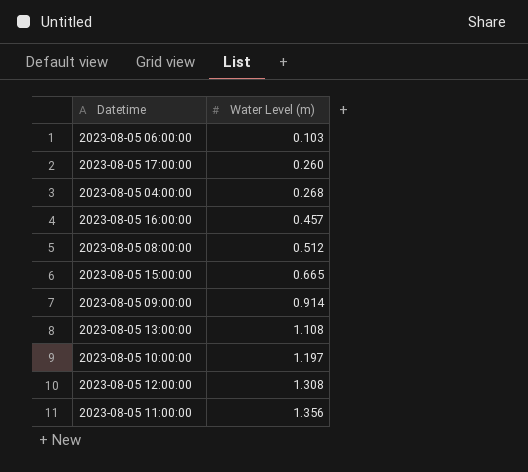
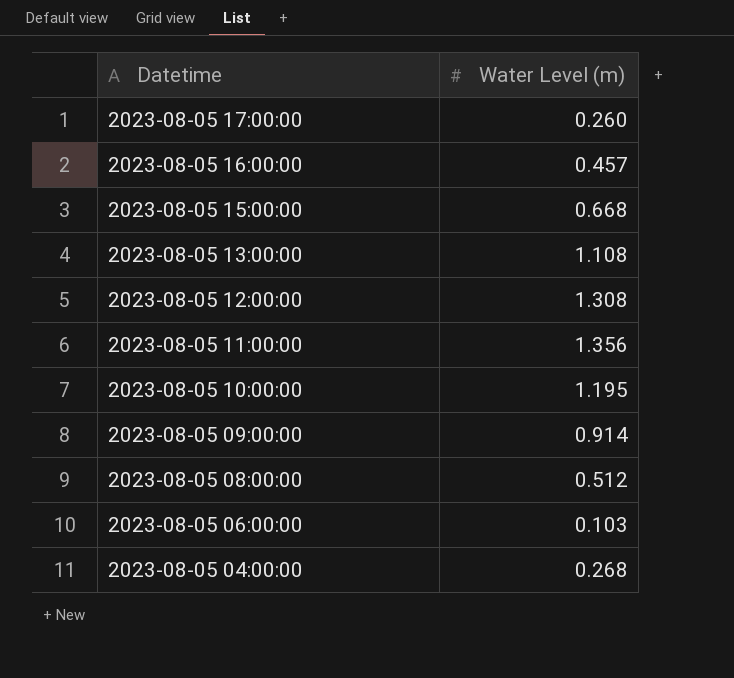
row order: Water Level (m) ascending -> Datetime descending
2023-08-05 15:00:00 | Water Level (m): 0.665 -> 0.668
2023-08-05 10:00:00 | Water Level (m): 1.197 -> 1.195

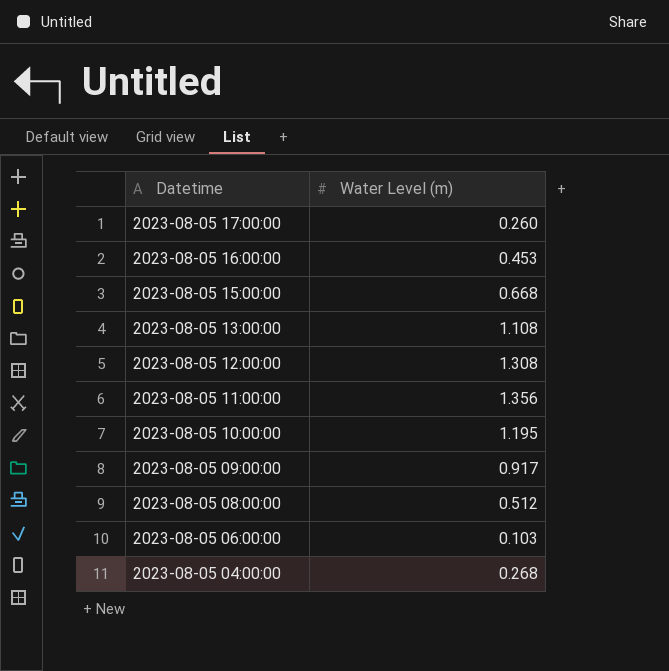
2023-08-05 16:00:00 | Water Level (m): 0.457 -> 0.453
2023-08-05 09:00:00 | Water Level (m): 0.914 -> 0.917

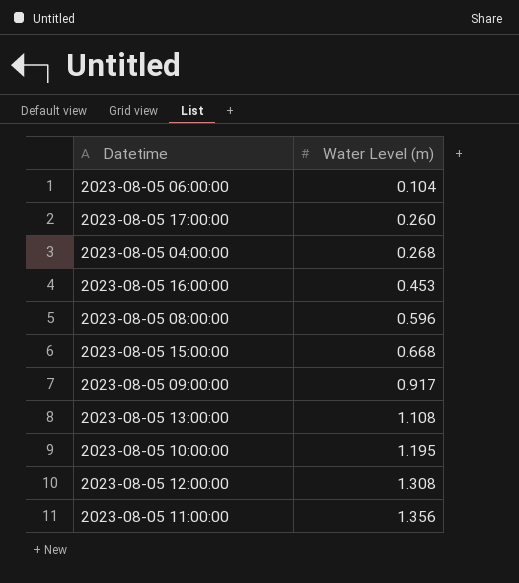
row order: Datetime descending -> Water Level (m) ascending
2023-08-05 06:00:00 | Water Level (m): 0.103 -> 0.104
2023-08-05 08:00:00 | Water Level (m): 0.512 -> 0.596

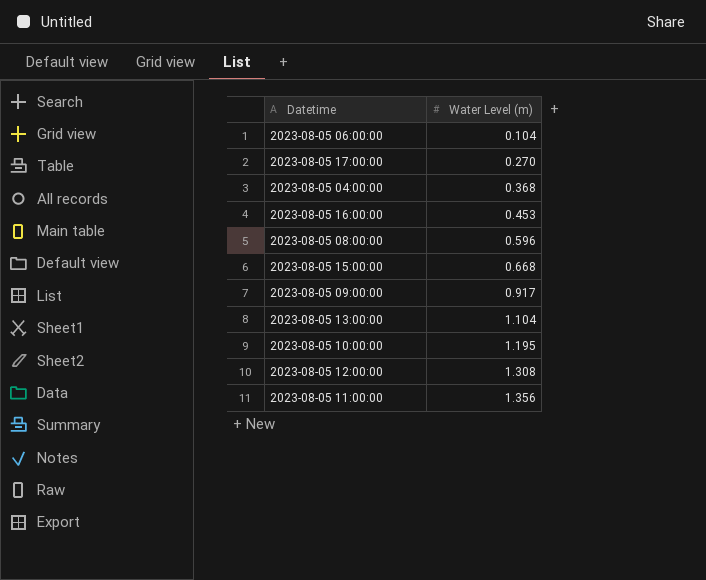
2023-08-05 17:00:00 | Water Level (m): 0.260 -> 0.270
2023-08-05 04:00:00 | Water Level (m): 0.268 -> 0.368
2023-08-05 13:00:00 | Water Level (m): 1.108 -> 1.104

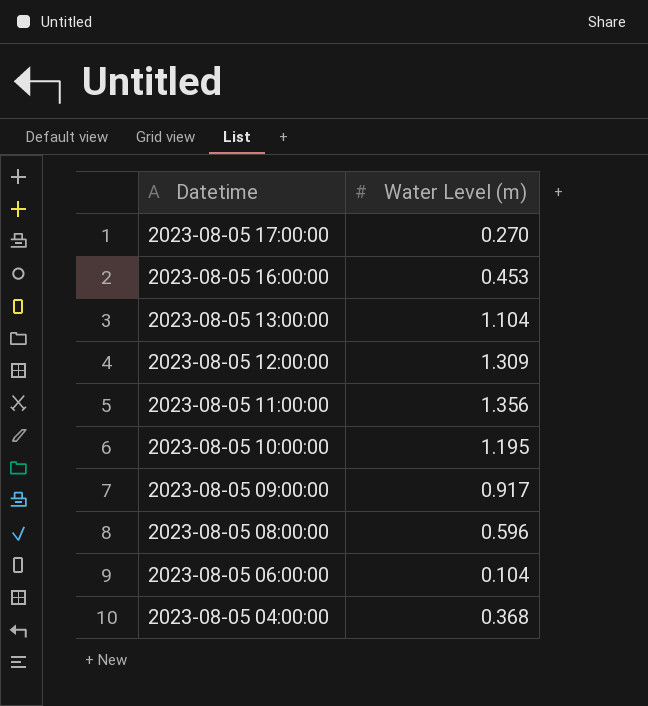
row order: Water Level (m) ascending -> Datetime descending
row 2023-08-05 15:00:00: 0.668 -> none
2023-08-05 12:00:00 | Water Level (m): 1.308 -> 1.309

